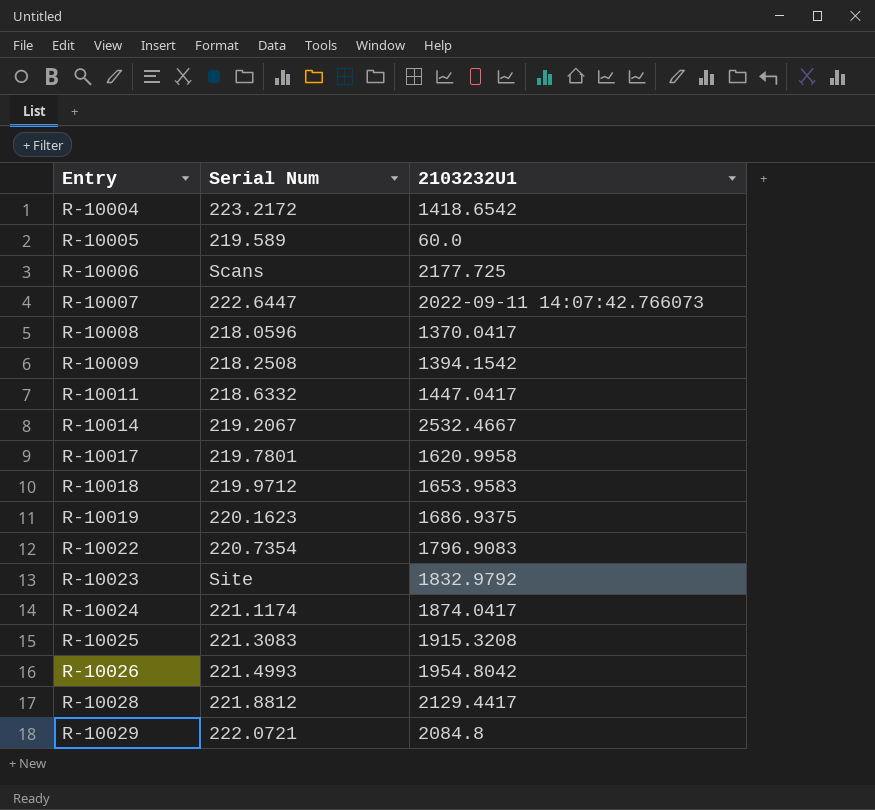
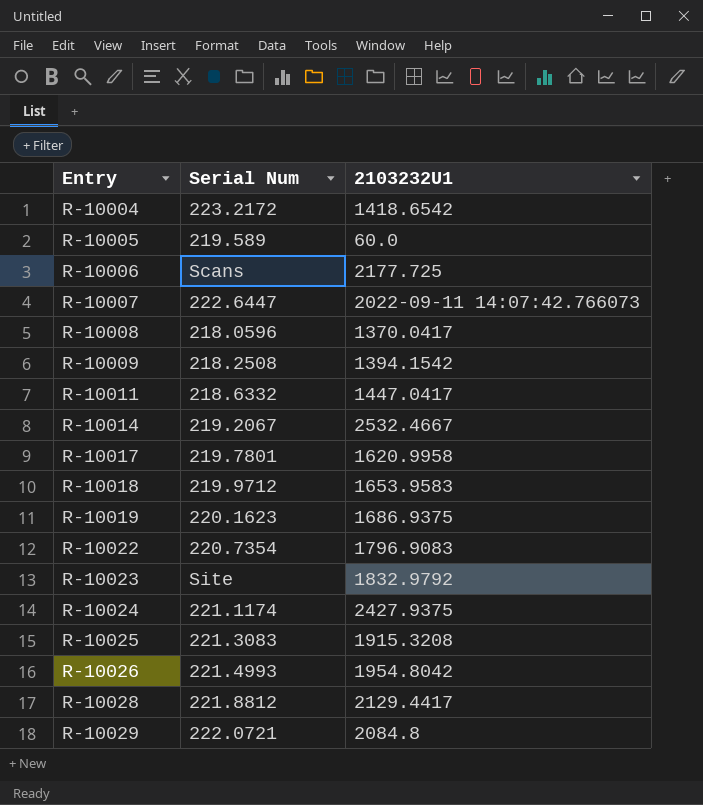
R-10024 | 2103232U1: 1874.0417 -> 2427.9375

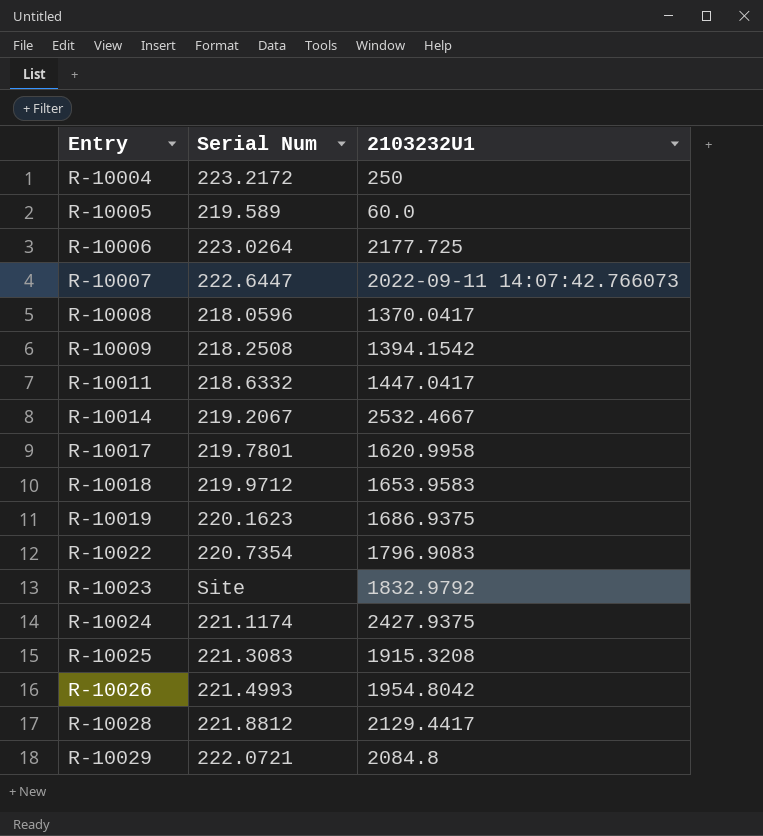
R-10004 | 2103232U1: 1418.6542 -> 250
R-10006 | Serial Num: Scans -> 223.0264

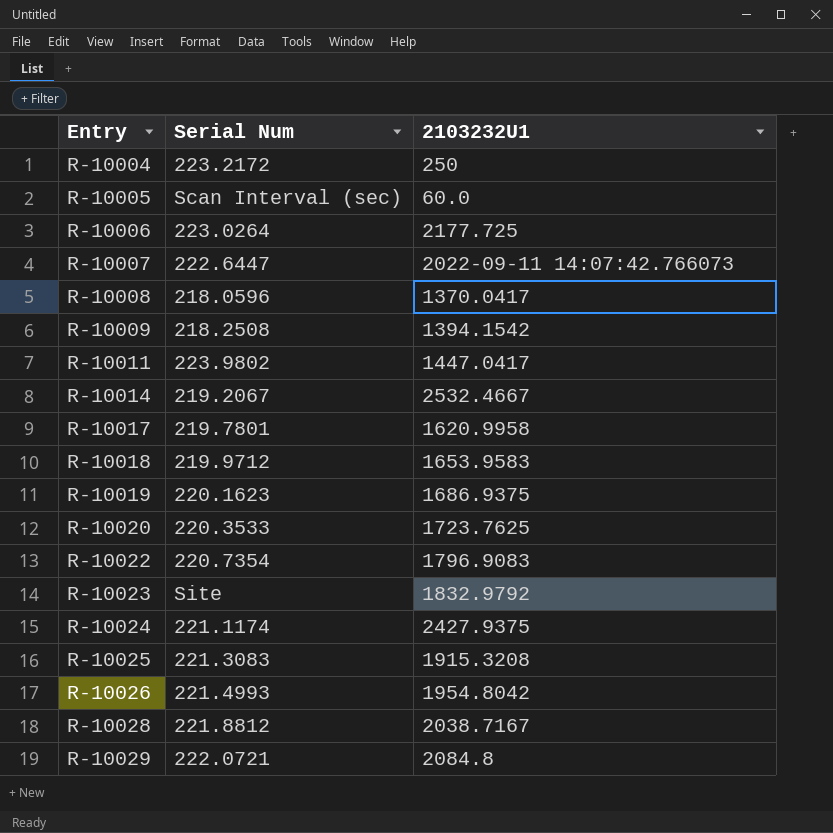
R-10005 | Serial Num: 219.589 -> Scan Interval (sec)
R-10011 | Serial Num: 218.6332 -> 223.9802
row R-10020: none -> 220.3533 | 1723.7625
R-10028 | 2103232U1: 2129.4417 -> 2038.7167

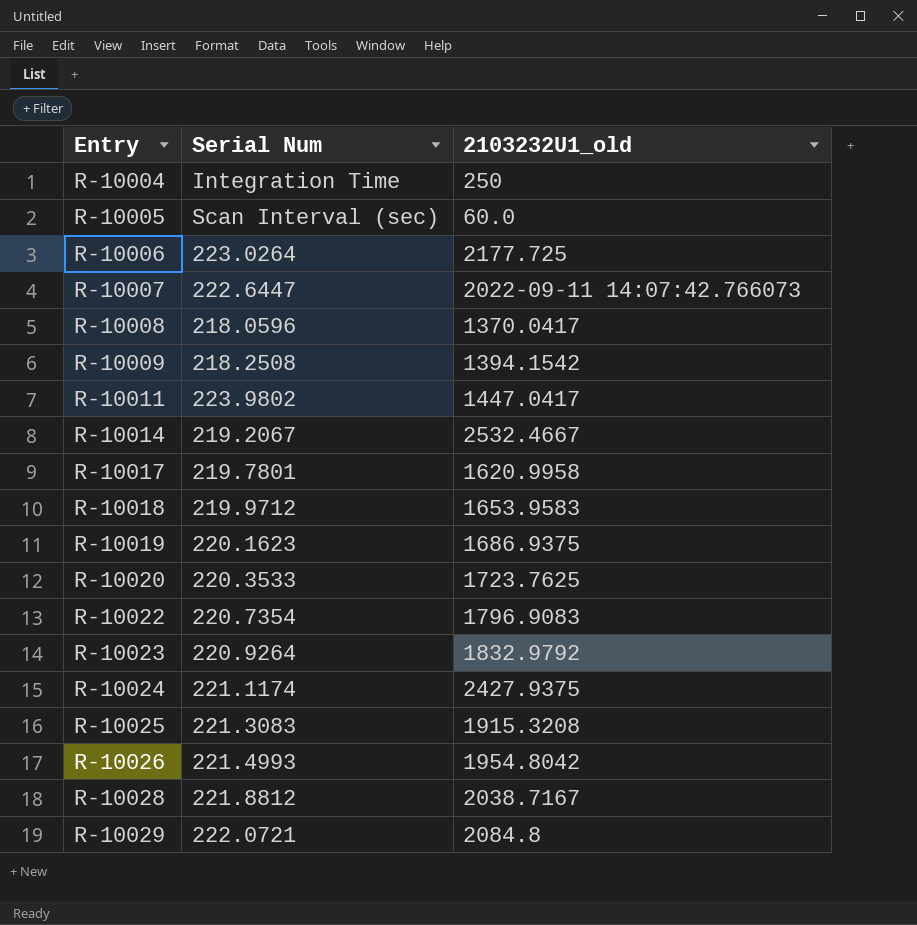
column name: 2103232U1 -> 2103232U1_old
R-10004 | Serial Num: 223.2172 -> Integration Time
R-10023 | Serial Num: Site -> 220.9264

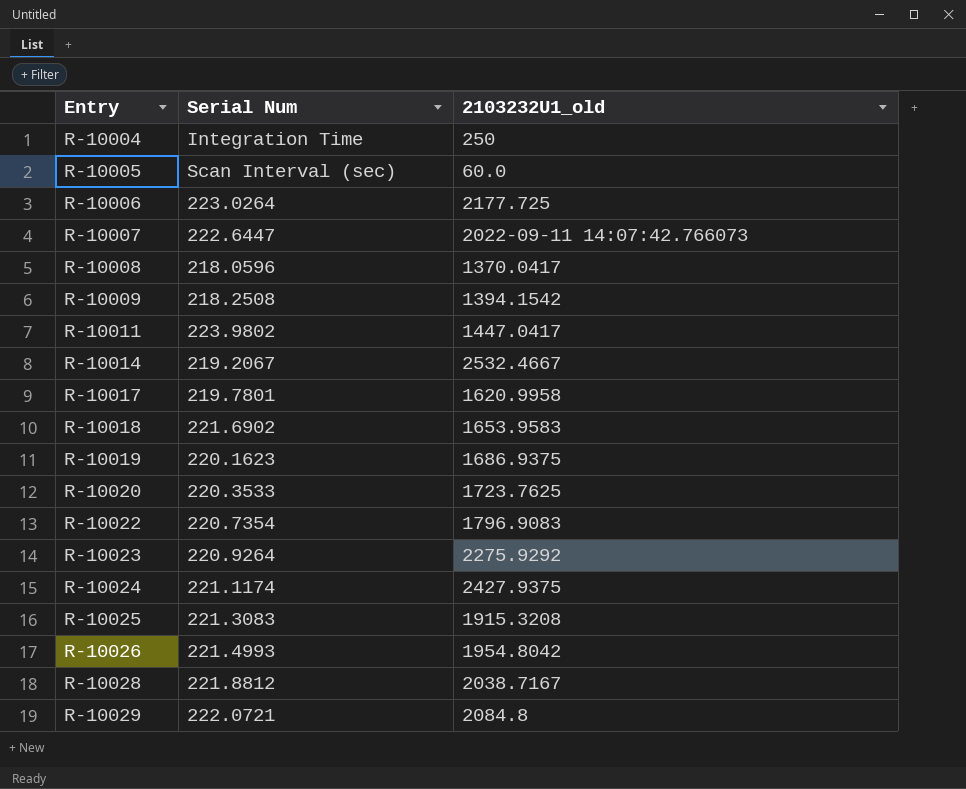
R-10018 | Serial Num: 219.9712 -> 221.6902
R-10023 | 2103232U1_old: 1832.9792 -> 2275.9292

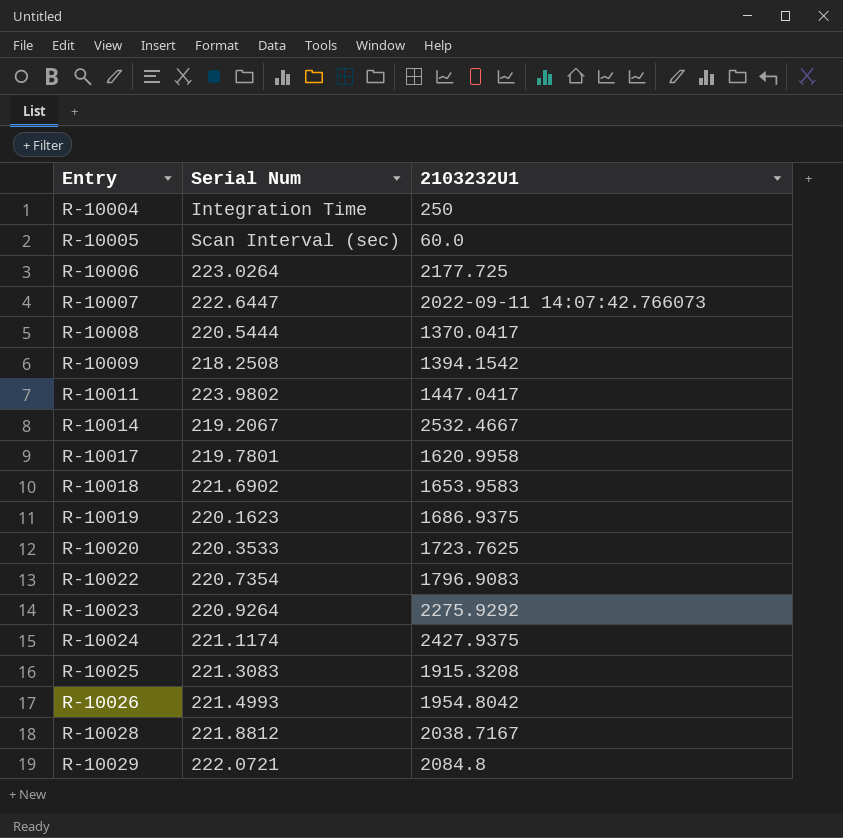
column name: 2103232U1_old -> 2103232U1
R-10008 | Serial Num: 218.0596 -> 220.5444

